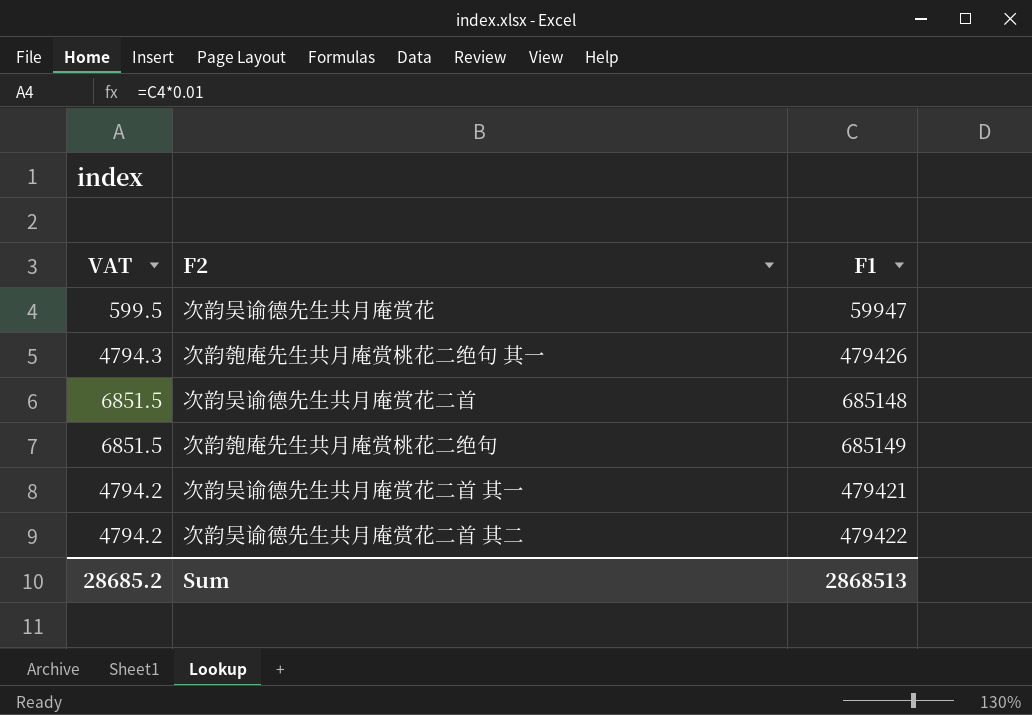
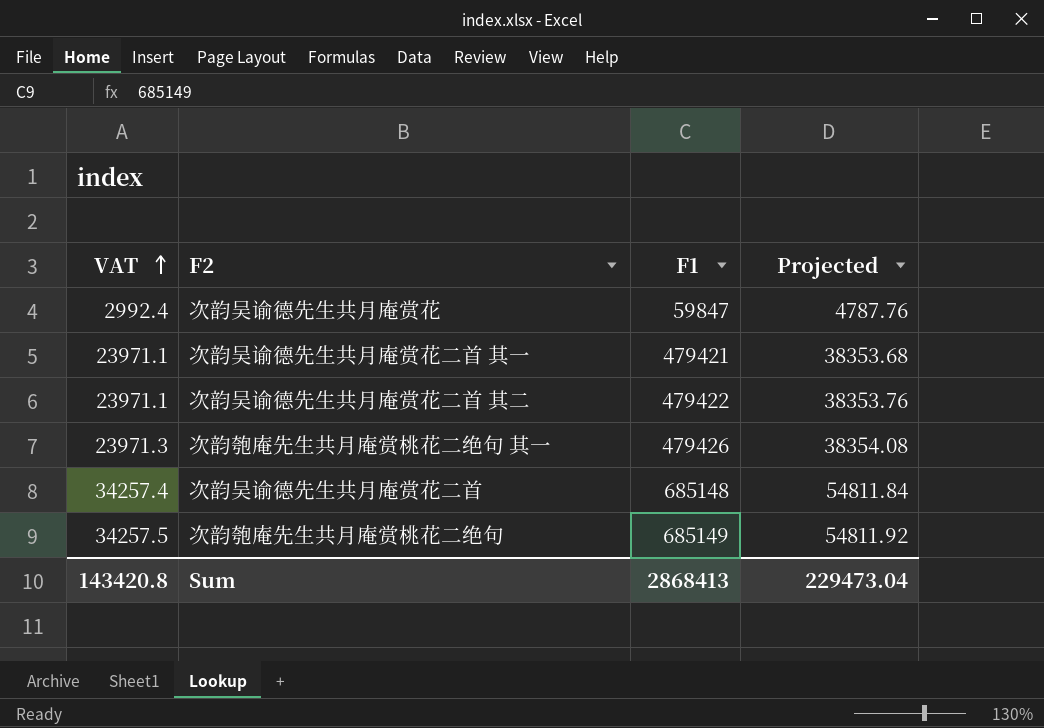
row order: none -> VAT ascending
column VAT | formula: [F1] * 0.01 -> [F1] * 0.05
column Projected | formula: none -> [F1] * 0.08
次韵吴谕德先生共月庵赏花 | F1: 59947 -> 59847
Sum | VAT: 28685.2 -> 143420.8
Sum | F1: 2868513 -> 2868413

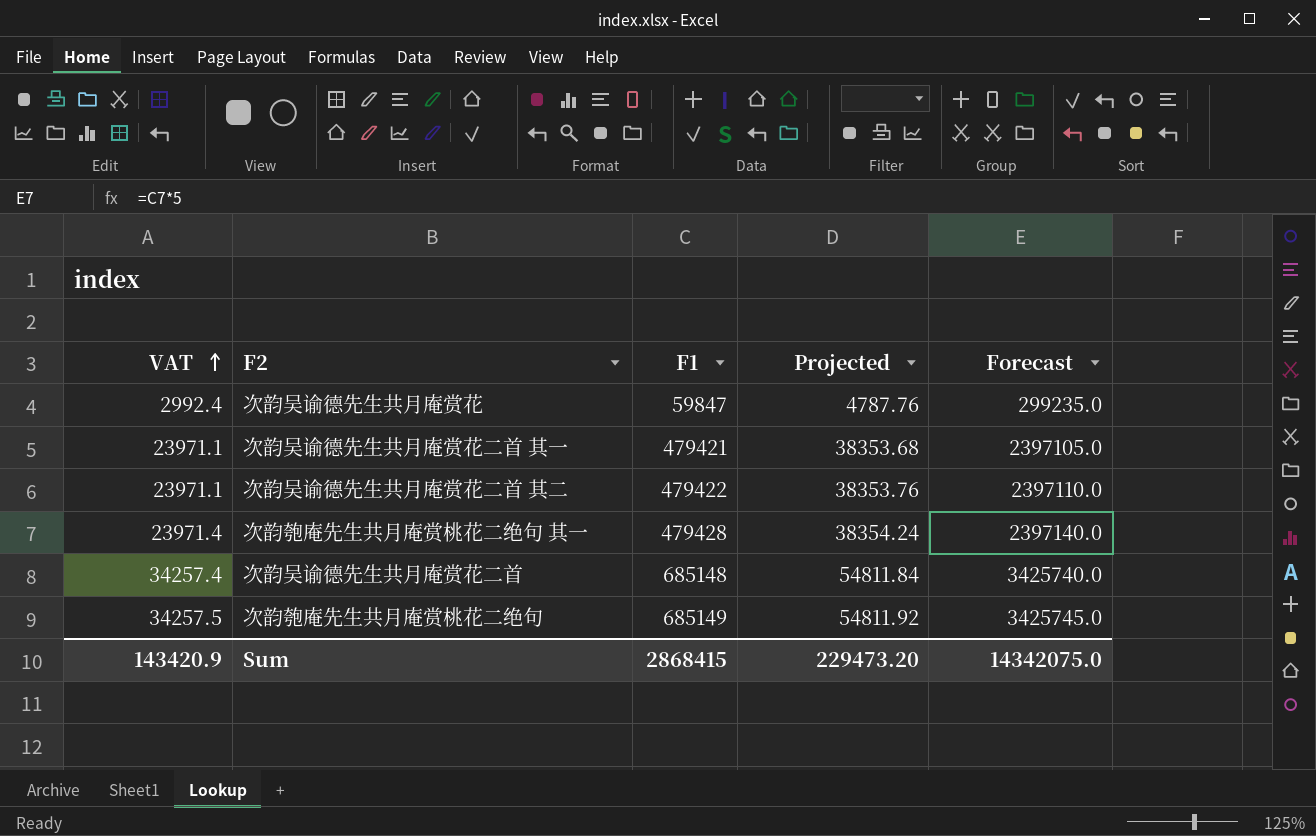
column Forecast | formula: none -> [F1] * 5
次韵匏庵先生共月庵赏桃花二绝句 其一 | VAT: 23971.3 -> 23971.4
次韵匏庵先生共月庵赏桃花二绝句 其一 | F1: 479426 -> 479428
次韵匏庵先生共月庵赏桃花二绝句 其一 | Projected: 38354.08 -> 38354.24
Sum | VAT: 143420.8 -> 143420.9
Sum | F1: 2868413 -> 2868415
Sum | Projected: 229473.04 -> 229473.20

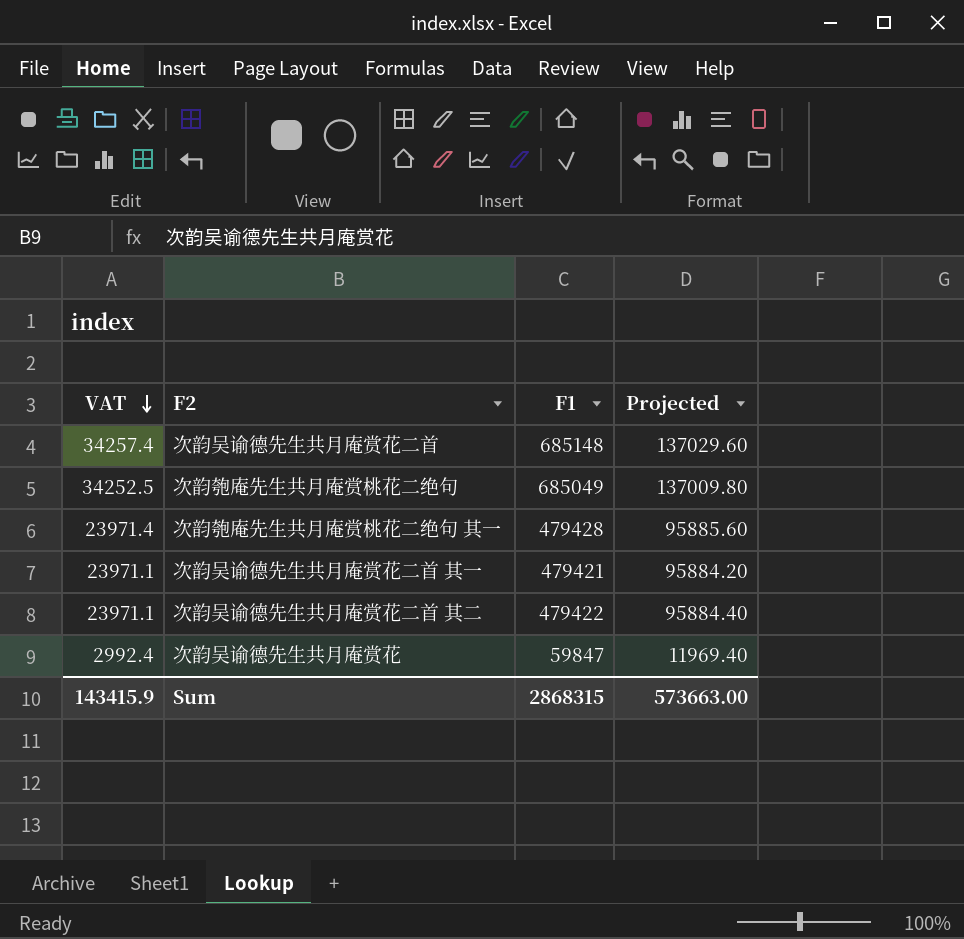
row order: VAT ascending -> VAT descending
column Forecast | formula: [F1] * 5 -> none
column Projected | formula: [F1] * 0.08 -> [F1] * 0.2
次韵匏庵先生共月庵赏桃花二绝句 | VAT: 34257.5 -> 34252.5
次韵匏庵先生共月庵赏桃花二绝句 | F1: 685149 -> 685049
Sum | VAT: 143420.9 -> 143415.9
Sum | F1: 2868415 -> 2868315
Sum | Projected: 229473.20 -> 573663.00

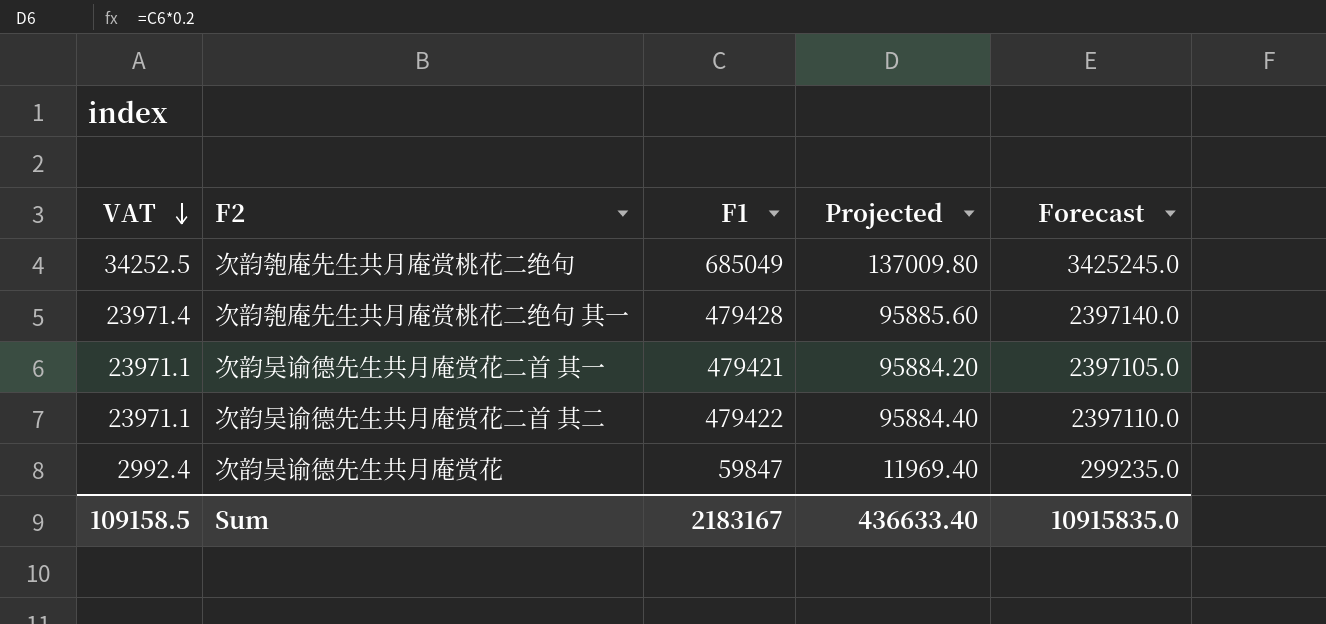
column Forecast | formula: none -> [F1] * 5
row 次韵吴谕德先生共月庵赏花二首: 34257.4 | 685148 | 137029.60 -> none
Sum | VAT: 143415.9 -> 109158.5
Sum | F1: 2868315 -> 2183167
Sum | Projected: 573663.00 -> 436633.40

